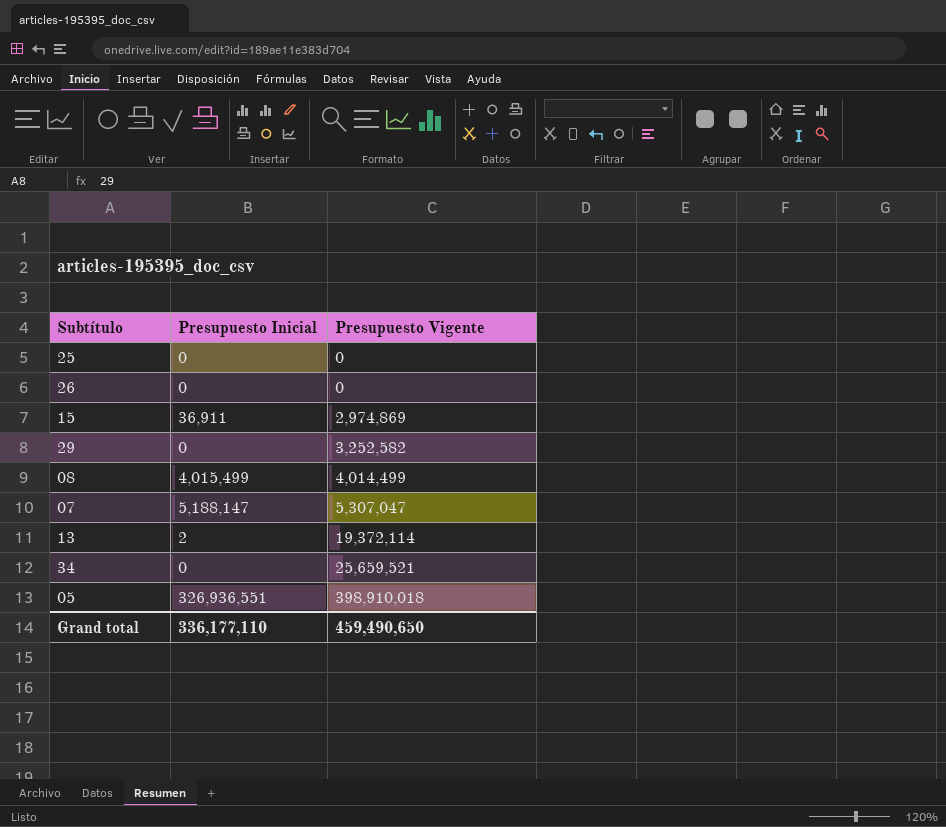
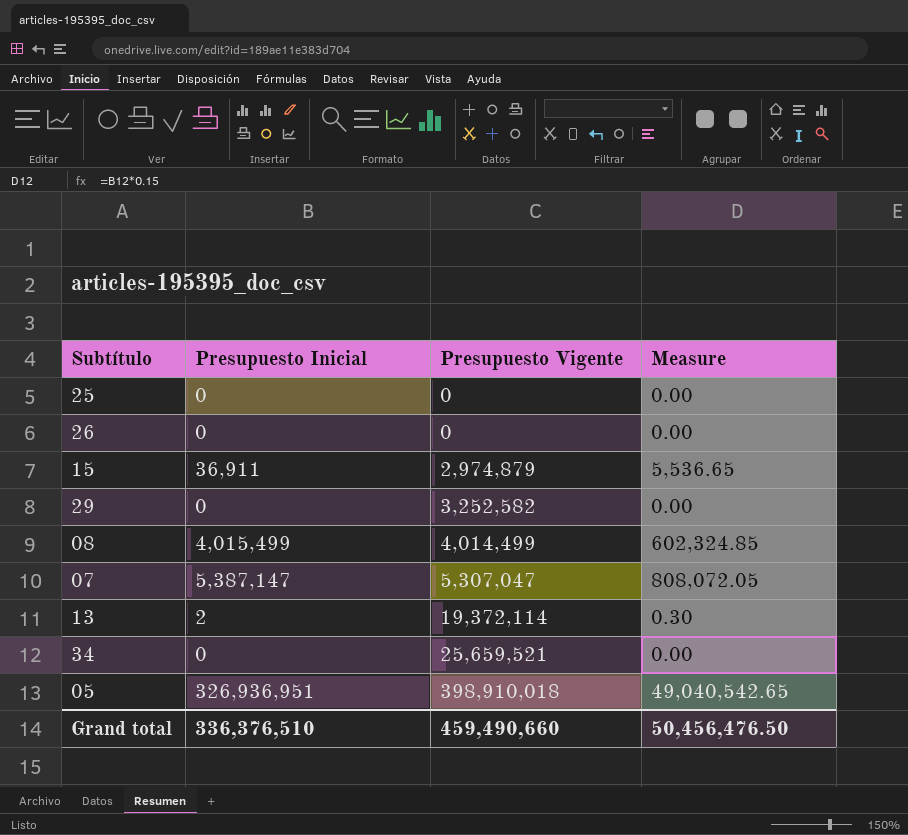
column Measure | formula: none -> [Presupuesto Inicial] * 0.15
15 | Presupuesto Vigente: 2,974,869 -> 2,974,879
07 | Presupuesto Inicial: 5,188,147 -> 5,387,147
05 | Presupuesto Inicial: 326,936,551 -> 326,936,951
Grand total | Presupuesto Inicial: 336,177,110 -> 336,376,510
Grand total | Presupuesto Vigente: 459,490,650 -> 459,490,660

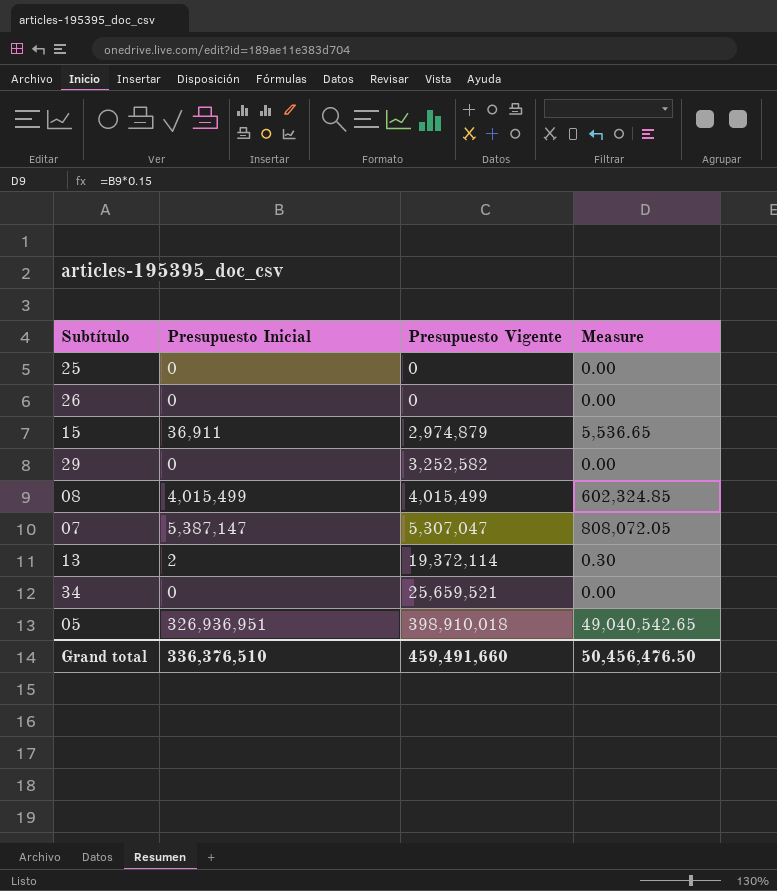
08 | Presupuesto Vigente: 4,014,499 -> 4,015,499
Grand total | Presupuesto Vigente: 459,490,660 -> 459,491,660

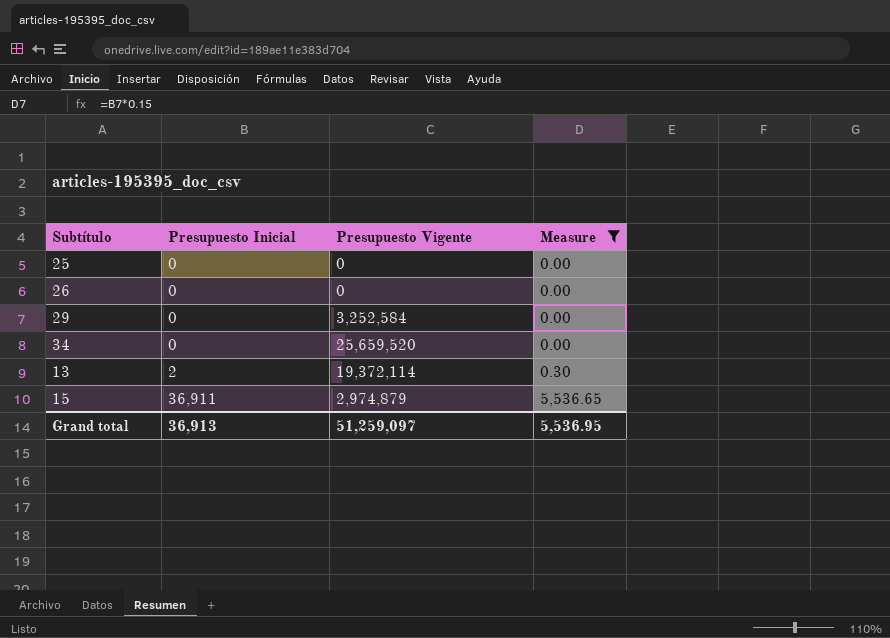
filter: none -> Measure <= 5,536.65
row order: Presupuesto Vigente ascending -> Presupuesto Inicial ascending
29 | Presupuesto Vigente: 3,252,582 -> 3,252,584
34 | Presupuesto Vigente: 25,659,521 -> 25,659,520
Grand total | Presupuesto Inicial: 336,376,510 -> 36,913
Grand total | Presupuesto Vigente: 459,491,660 -> 51,259,097
Grand total | Measure: 50,456,476.50 -> 5,536.95

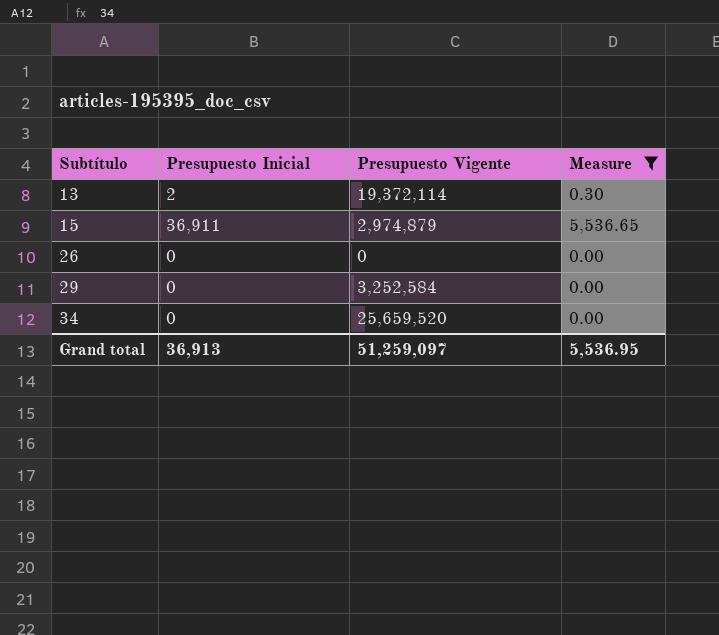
row order: Presupuesto Inicial ascending -> Subtítulo ascending
row 25: 0 | 0 | 0.00 -> none

